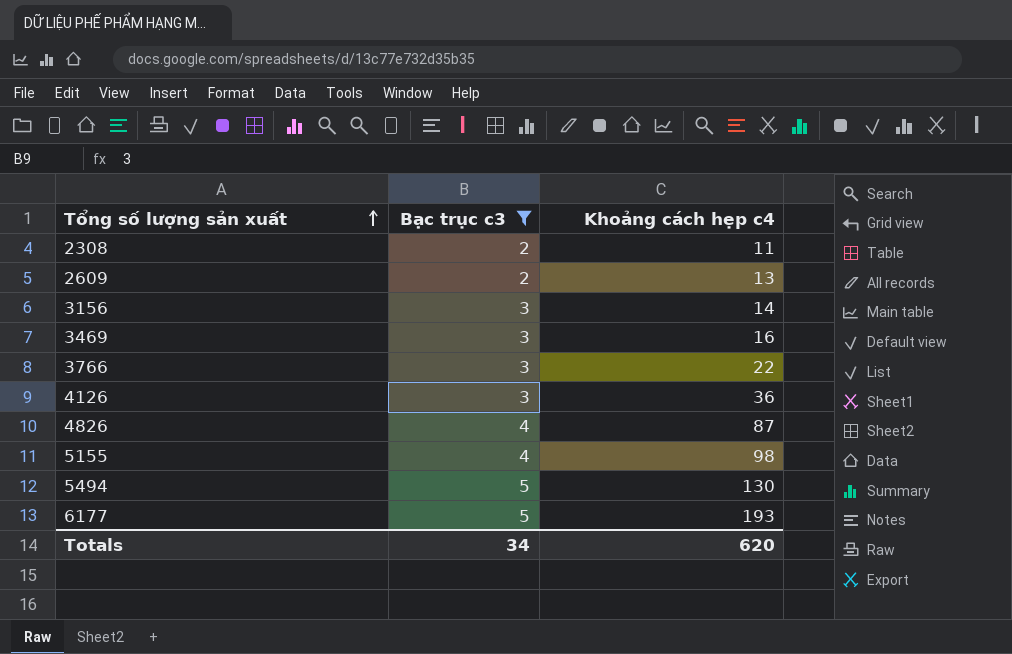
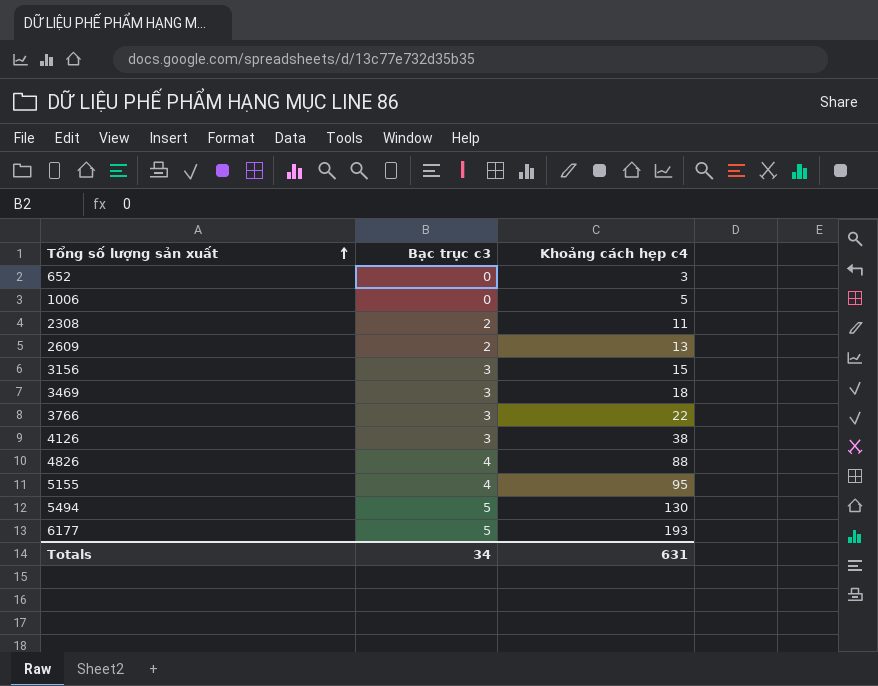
filter: Bạc trục c3 != 0 -> none
3156 | Khoảng cách hẹp c4: 14 -> 15
3469 | Khoảng cách hẹp c4: 16 -> 18
4126 | Khoảng cách hẹp c4: 36 -> 38
4826 | Khoảng cách hẹp c4: 87 -> 88
5155 | Khoảng cách hẹp c4: 98 -> 95
Totals | Khoảng cách hẹp c4: 620 -> 631

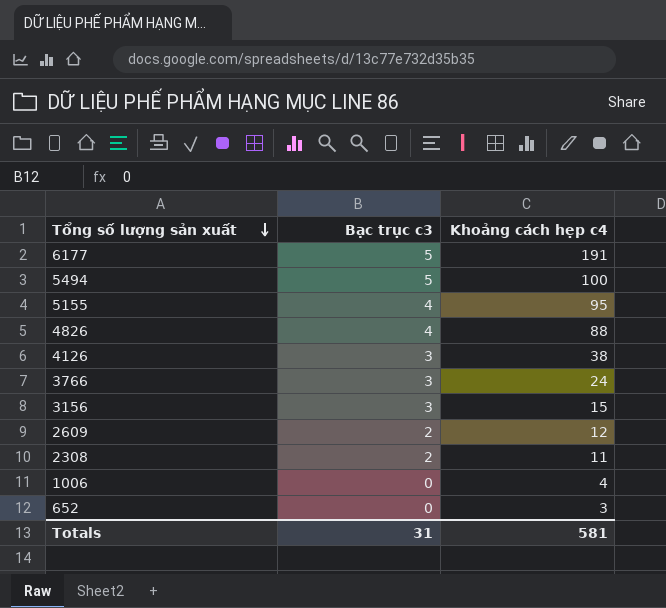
row order: Tổng số lượng sản xuất ascending -> Tổng số lượng sản xuất descending
row 3469: 3 | 18 -> none
6177 | Khoảng cách hẹp c4: 193 -> 191
5494 | Khoảng cách hẹp c4: 130 -> 100
3766 | Khoảng cách hẹp c4: 22 -> 24
2609 | Khoảng cách hẹp c4: 13 -> 12
1006 | Khoảng cách hẹp c4: 5 -> 4
Totals | Bạc trục c3: 34 -> 31
Totals | Khoảng cách hẹp c4: 631 -> 581

